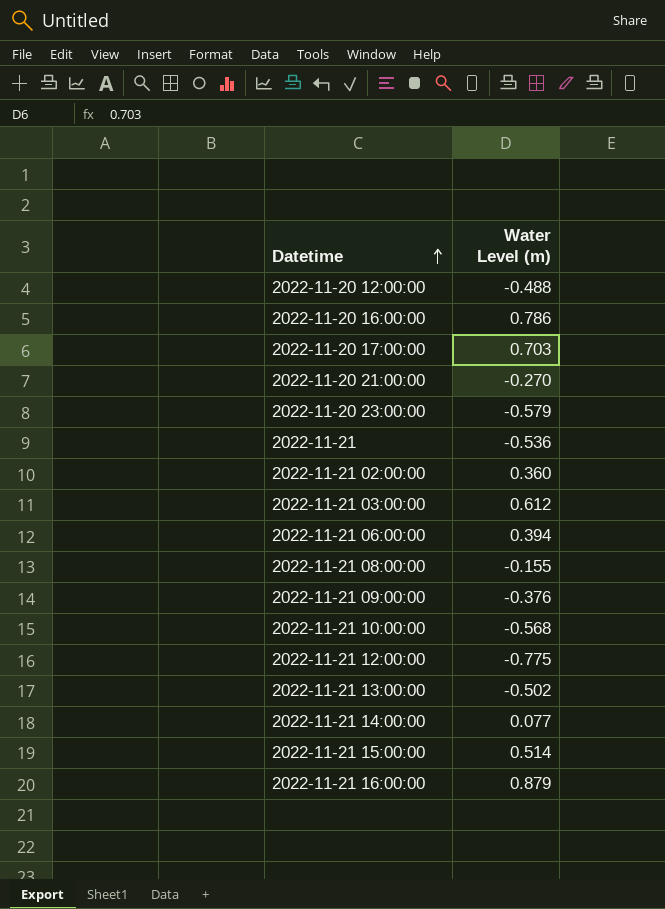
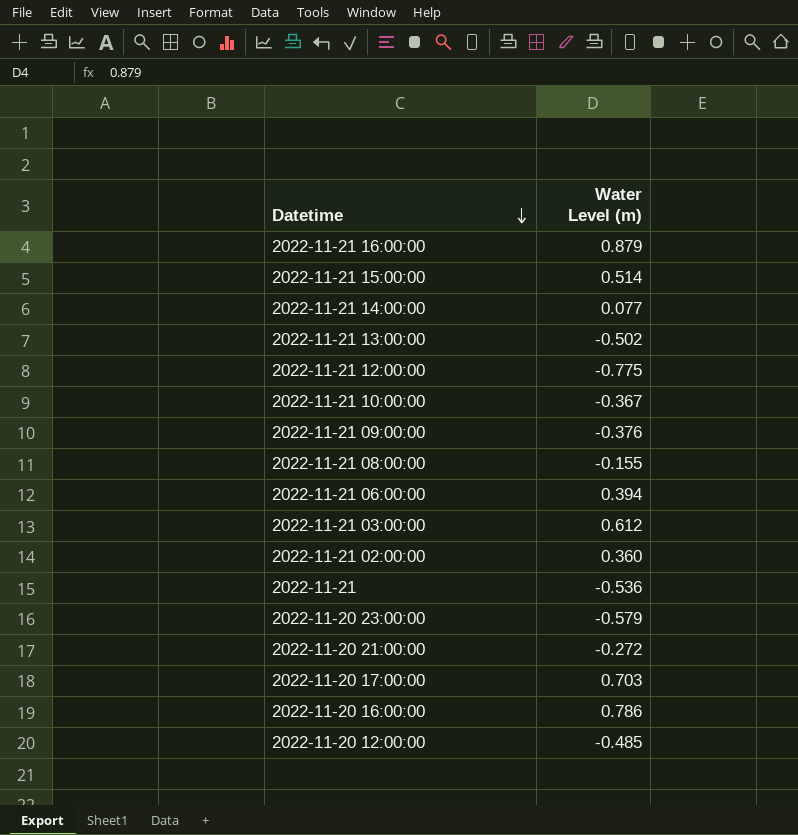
row order: Datetime ascending -> Datetime descending
2022-11-21 10:00:00 | Water Level (m): -0.568 -> -0.367
2022-11-20 21:00:00 | Water Level (m): -0.270 -> -0.272
2022-11-20 12:00:00 | Water Level (m): -0.488 -> -0.485

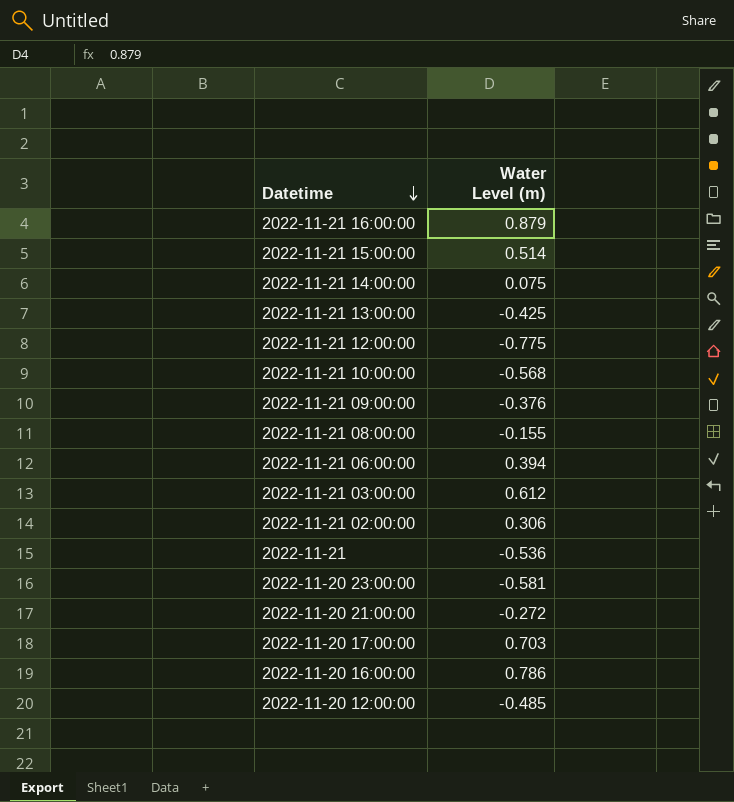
2022-11-21 14:00:00 | Water Level (m): 0.077 -> 0.075
2022-11-21 13:00:00 | Water Level (m): -0.502 -> -0.425
2022-11-21 10:00:00 | Water Level (m): -0.367 -> -0.568
2022-11-21 02:00:00 | Water Level (m): 0.360 -> 0.306
2022-11-20 23:00:00 | Water Level (m): -0.579 -> -0.581

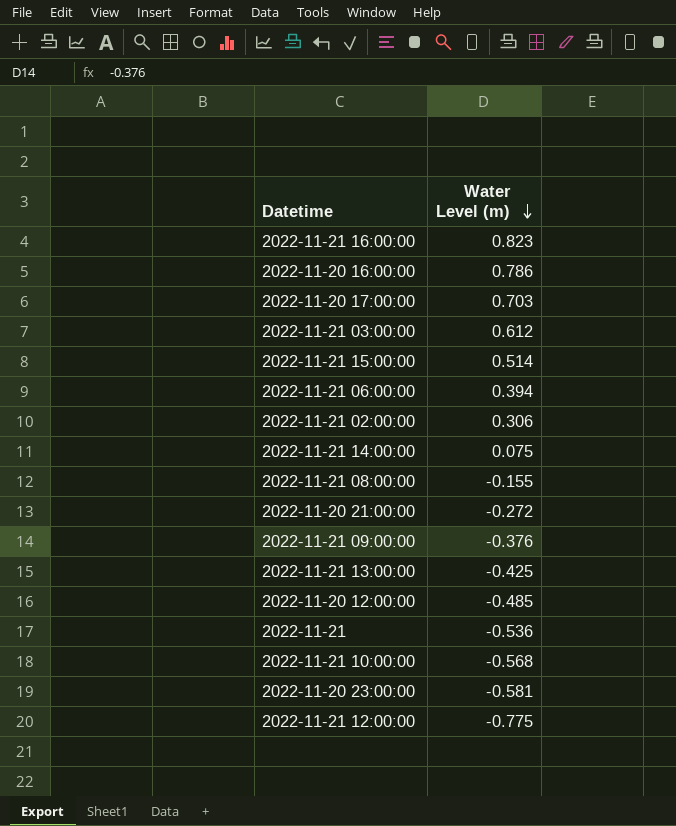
row order: Datetime descending -> Water Level (m) descending
2022-11-21 16:00:00 | Water Level (m): 0.879 -> 0.823

